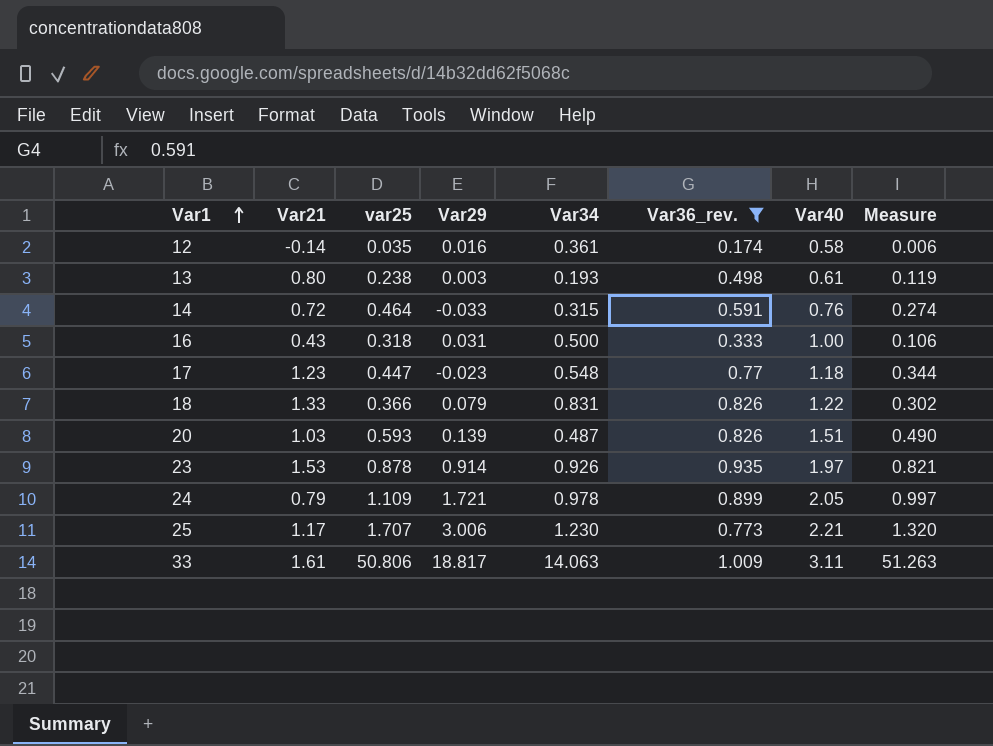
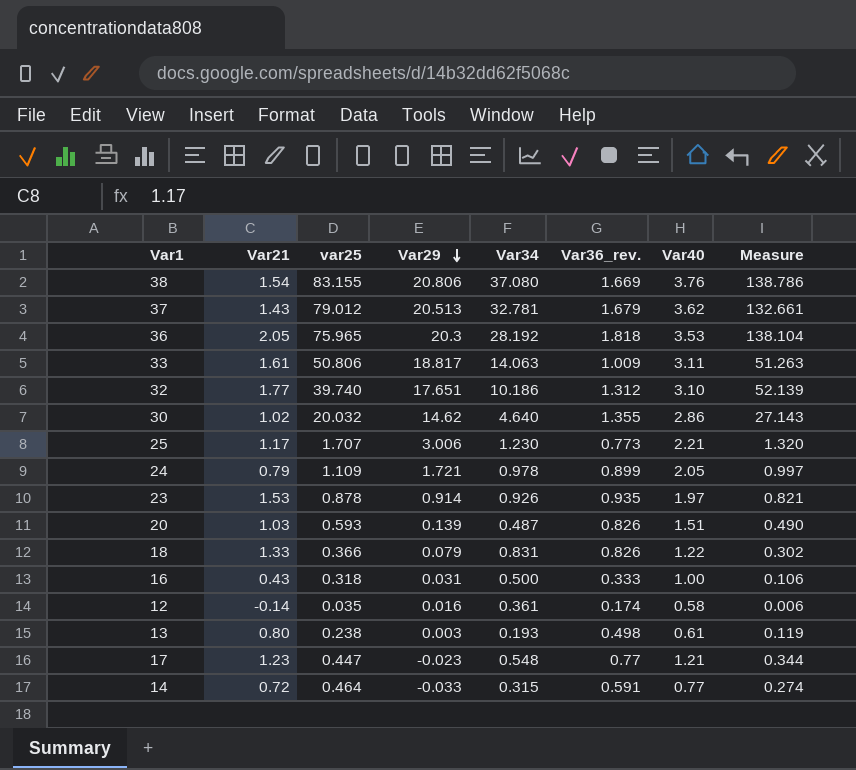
filter: Var36_rev. <= 1.009 -> none
row order: Var1 ascending -> Var29 descending
17 | Var40: 1.18 -> 1.21
14 | Var40: 0.76 -> 0.77

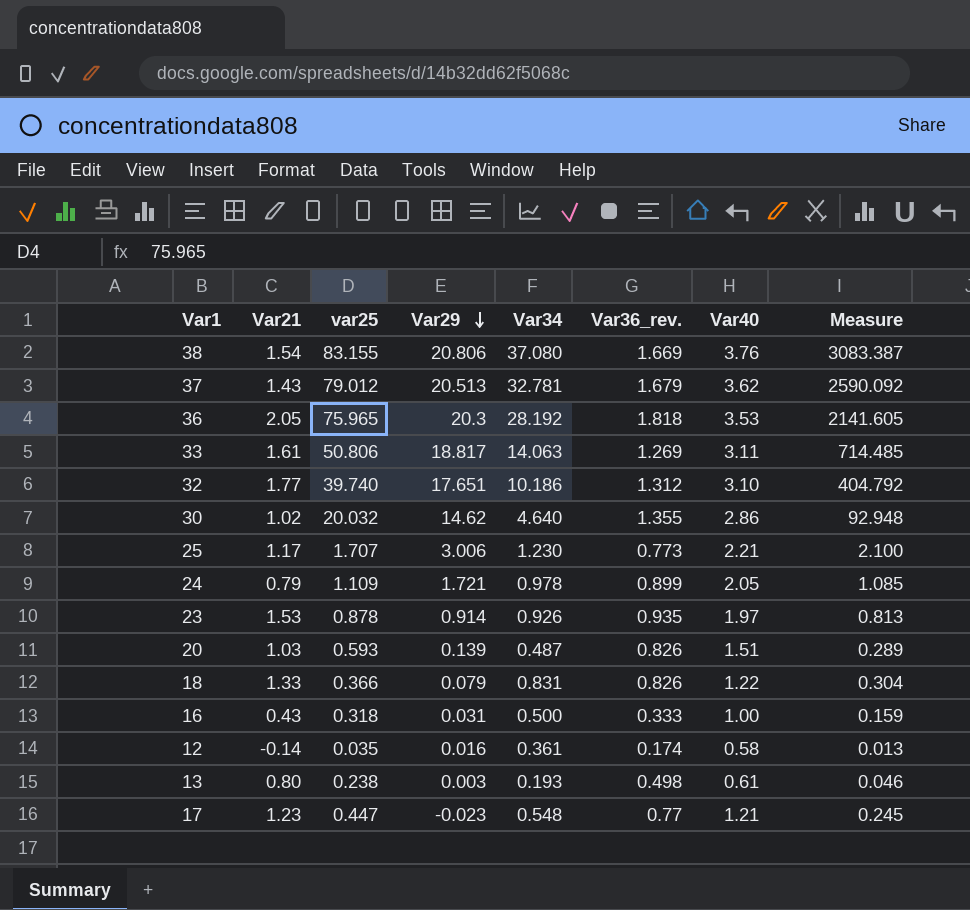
column Measure | formula: [var25] * [Var36_rev.] -> [var25] * [Var34]
row 14: 0.72 | 0.464 | -0.033 | 0.315 | 0.591 | 0.77 | 0.274 -> none
33 | Var36_rev.: 1.009 -> 1.269

